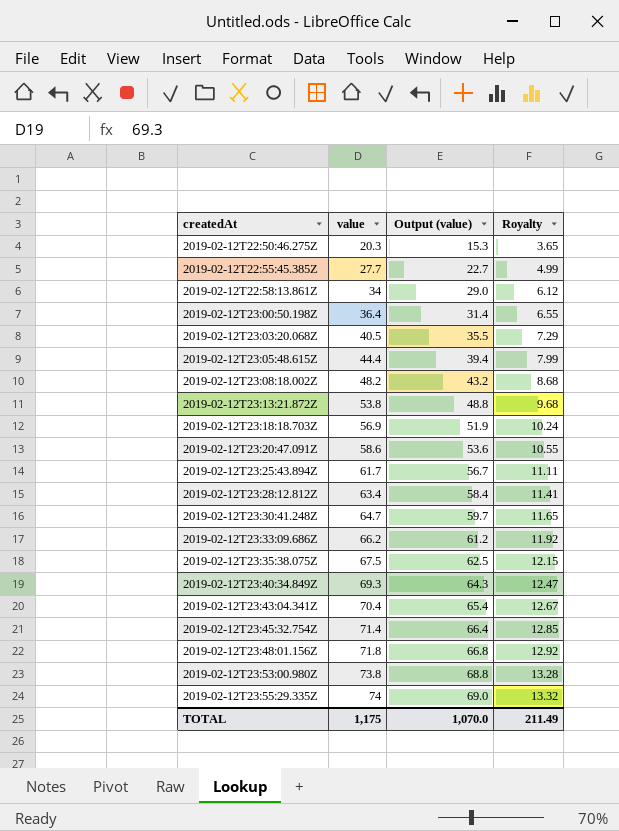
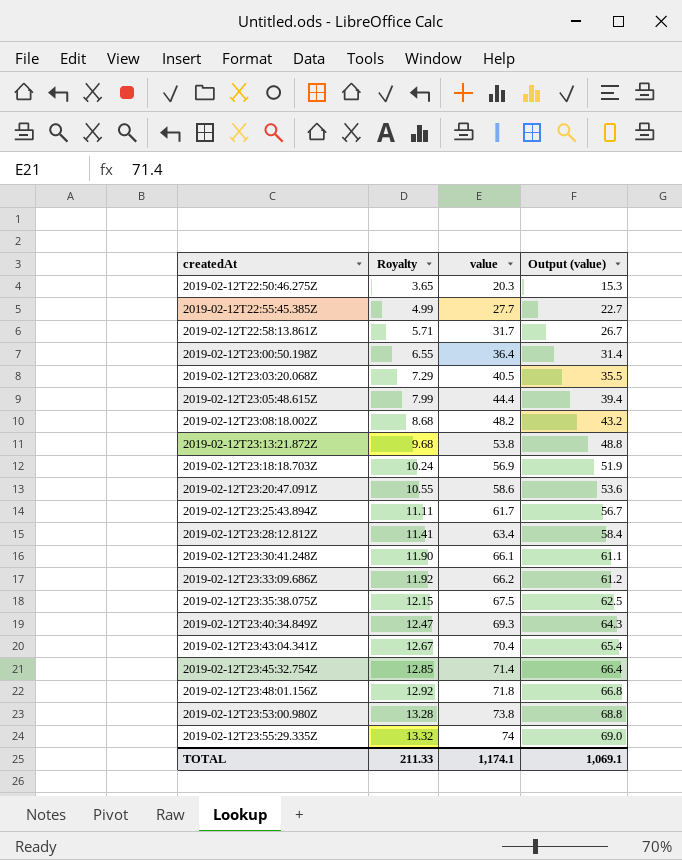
column Royalty | position: 4 -> 2
2019-02-12T22:58:13.861Z | Royalty: 6.12 -> 5.71
2019-02-12T22:58:13.861Z | value: 34 -> 31.7
2019-02-12T22:58:13.861Z | Output (value): 29.0 -> 26.7
2019-02-12T23:30:41.248Z | Royalty: 11.65 -> 11.90
2019-02-12T23:30:41.248Z | value: 64.7 -> 66.1
2019-02-12T23:30:41.248Z | Output (value): 59.7 -> 61.1
TOTAL | Royalty: 211.49 -> 211.33
TOTAL | value: 1,175 -> 1,174.1
TOTAL | Output (value): 1,070.0 -> 1,069.1

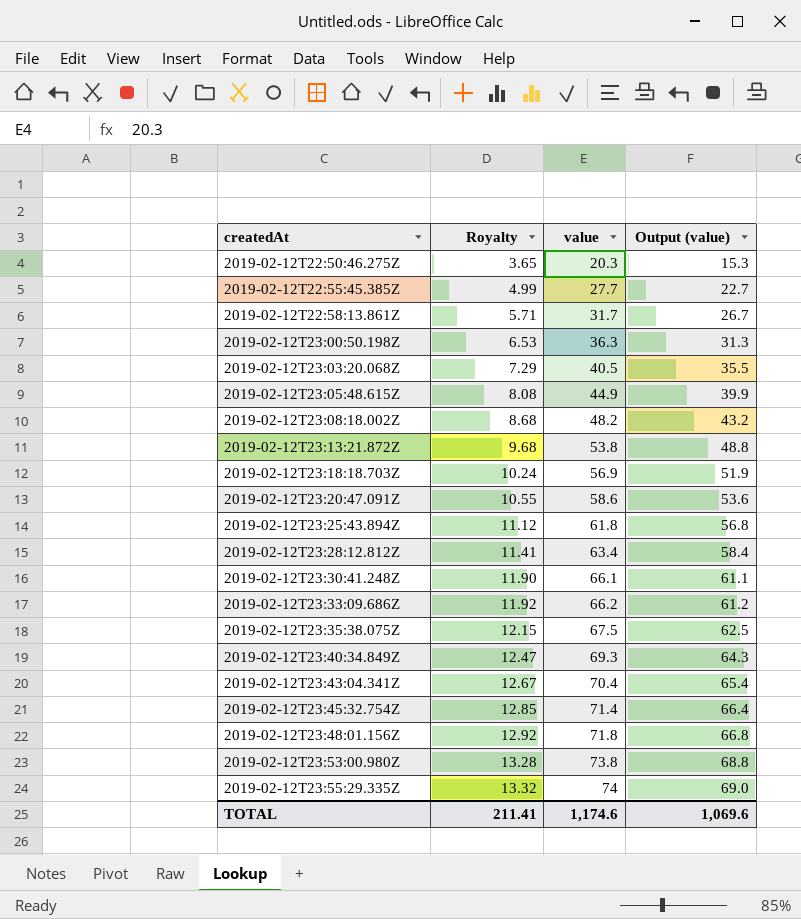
2019-02-12T23:00:50.198Z | Royalty: 6.55 -> 6.53
2019-02-12T23:00:50.198Z | value: 36.4 -> 36.3
2019-02-12T23:00:50.198Z | Output (value): 31.4 -> 31.3
2019-02-12T23:05:48.615Z | Royalty: 7.99 -> 8.08
2019-02-12T23:05:48.615Z | value: 44.4 -> 44.9
2019-02-12T23:05:48.615Z | Output (value): 39.4 -> 39.9
2019-02-12T23:25:43.894Z | Royalty: 11.11 -> 11.12
2019-02-12T23:25:43.894Z | value: 61.7 -> 61.8
2019-02-12T23:25:43.894Z | Output (value): 56.7 -> 56.8
TOTAL | Royalty: 211.33 -> 211.41
TOTAL | value: 1,174.1 -> 1,174.6
TOTAL | Output (value): 1,069.1 -> 1,069.6

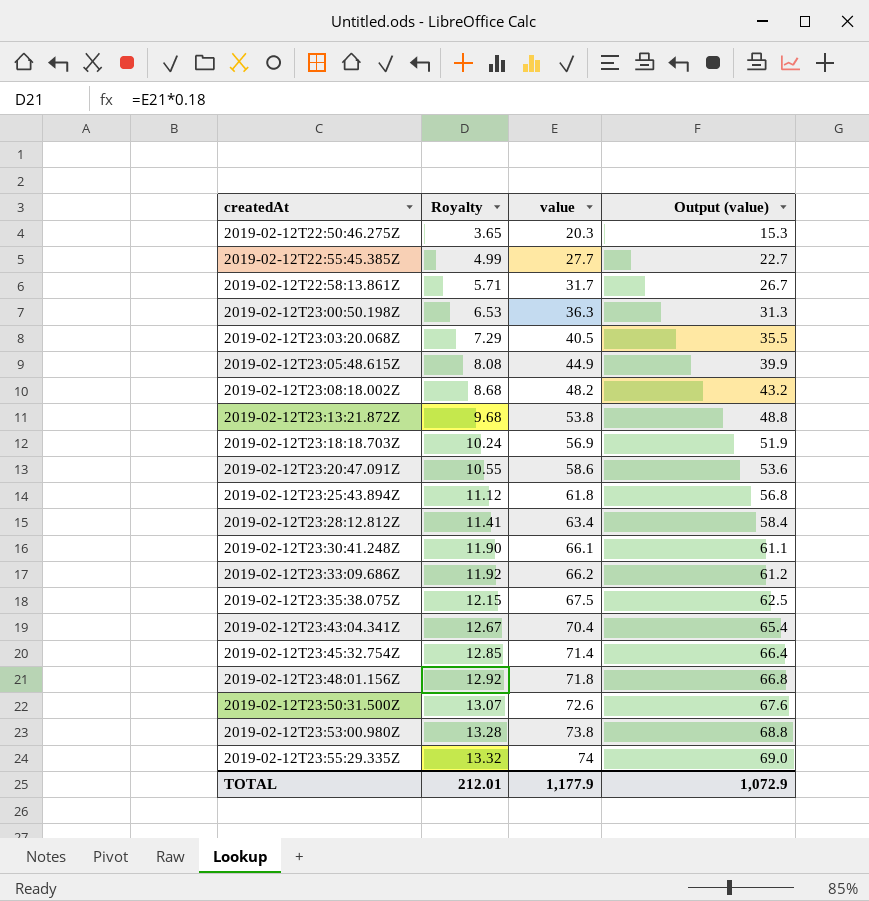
row 2019-02-12T23:40:34.849Z: 12.47 | 69.3 | 64.3 -> none
row 2019-02-12T23:50:31.500Z: none -> 13.07 | 72.6 | 67.6
TOTAL | Royalty: 211.41 -> 212.01
TOTAL | value: 1,174.6 -> 1,177.9
TOTAL | Output (value): 1,069.6 -> 1,072.9

